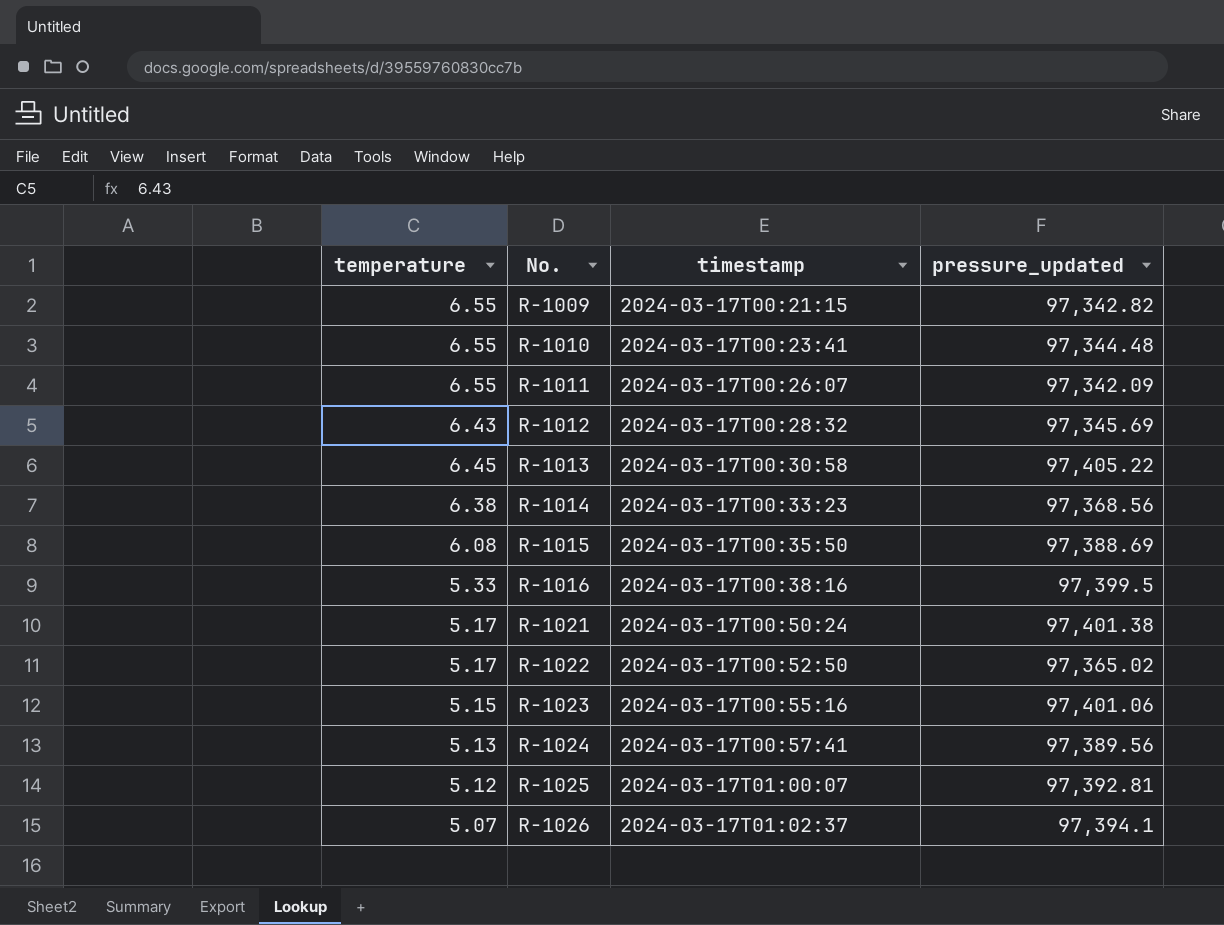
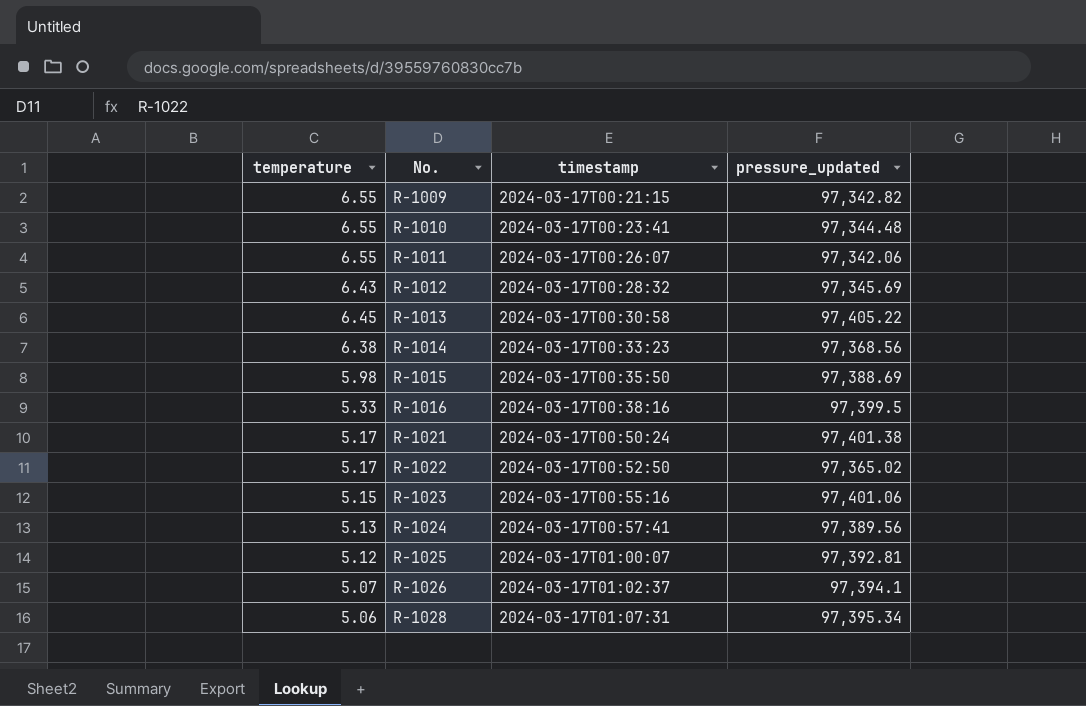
R-1011 | pressure_updated: 97,342.09 -> 97,342.06
R-1015 | temperature: 6.08 -> 5.98
row R-1028: none -> 5.06 | 2024-03-17T01:07:31 | 97,395.34

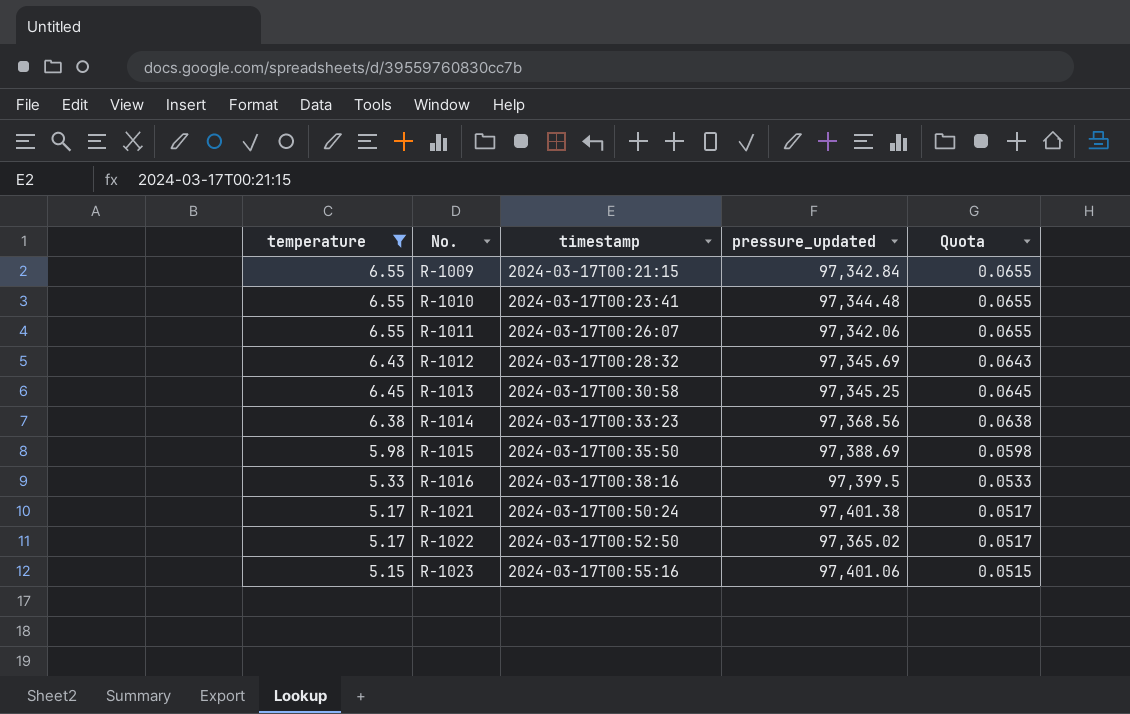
filter: none -> temperature >= 5.15
column Quota | formula: none -> [temperature] * 0.01
R-1009 | pressure_updated: 97,342.82 -> 97,342.84
R-1013 | pressure_updated: 97,405.22 -> 97,345.25

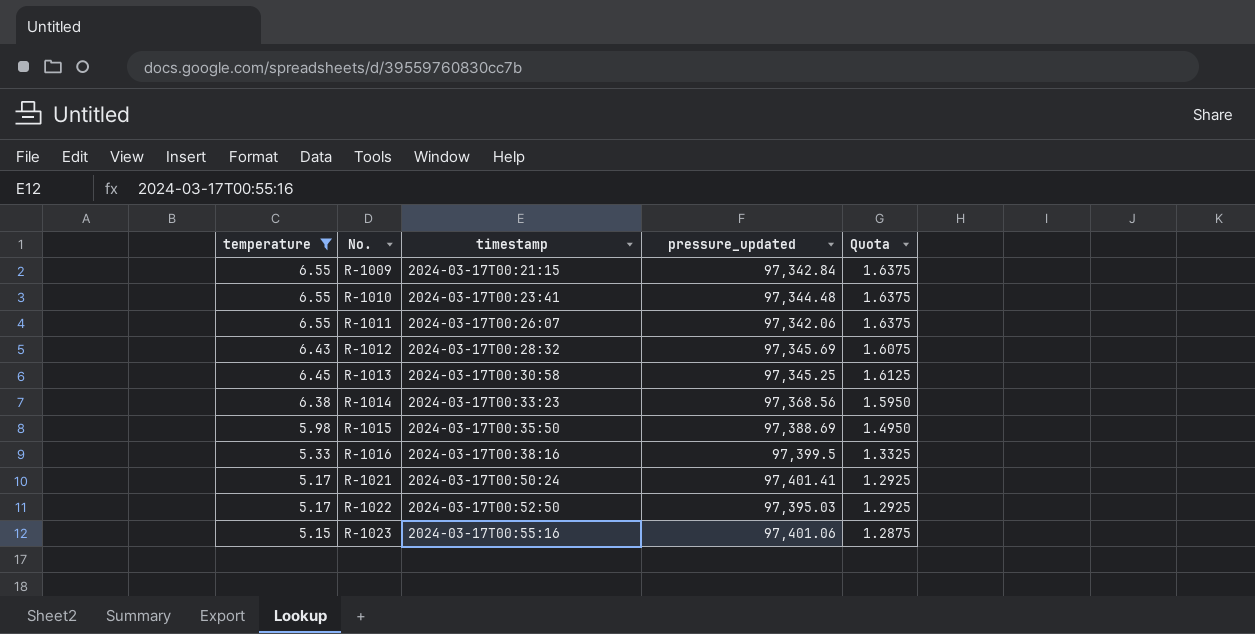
column Quota | formula: [temperature] * 0.01 -> [temperature] * 0.25
R-1021 | pressure_updated: 97,401.38 -> 97,401.41
R-1022 | pressure_updated: 97,365.02 -> 97,395.03

